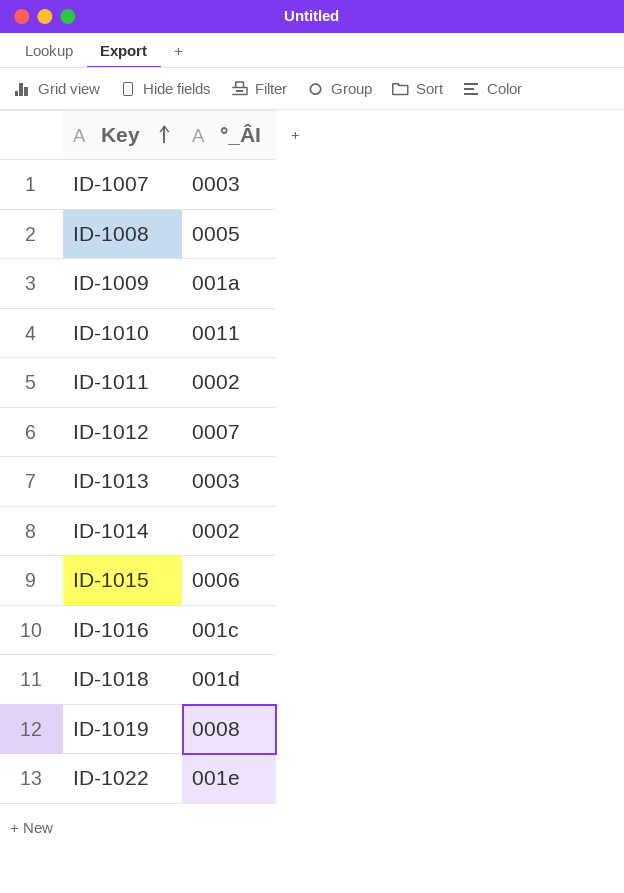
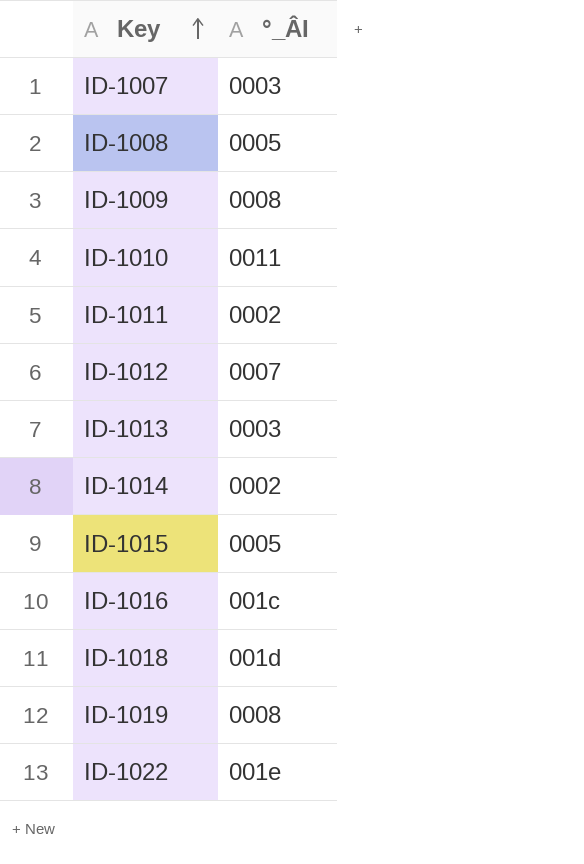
ID-1009 | °_ÂI: 001a -> 0008
ID-1015 | °_ÂI: 0006 -> 0005

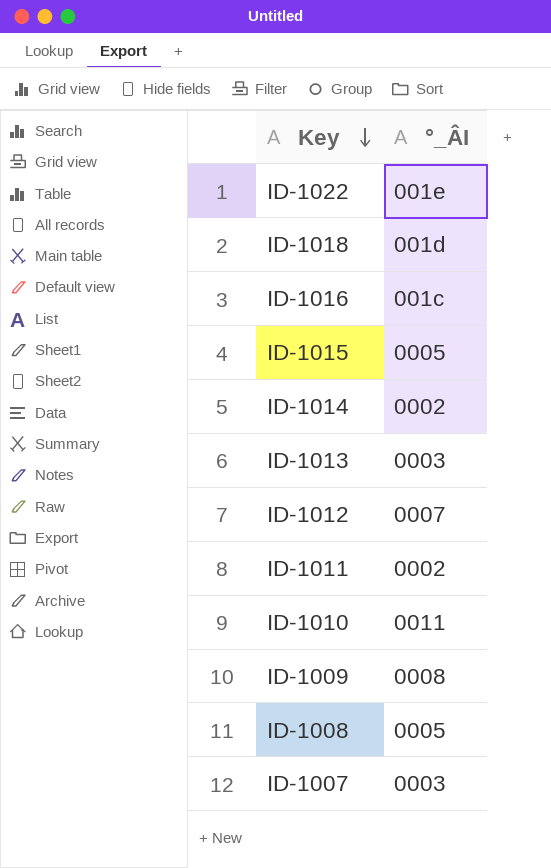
row order: Key ascending -> Key descending
row ID-1019: 0008 -> none

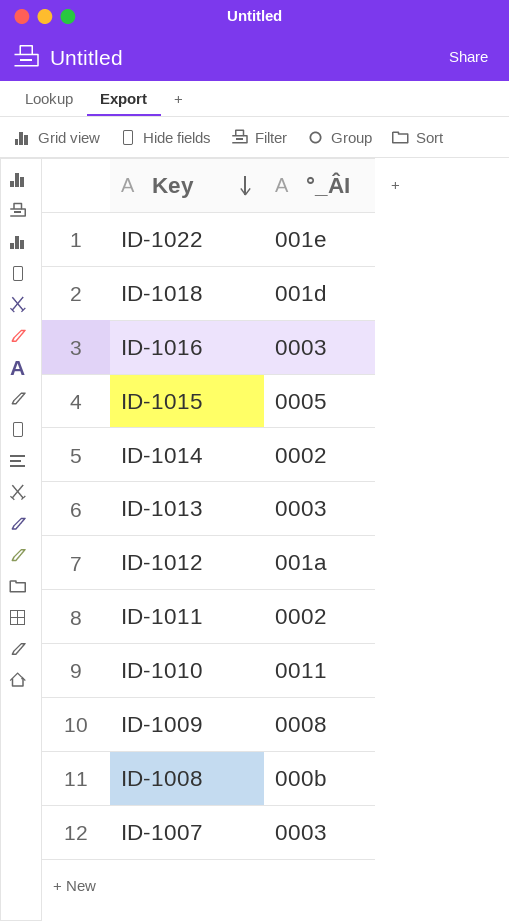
ID-1016 | °_ÂI: 001c -> 0003
ID-1012 | °_ÂI: 0007 -> 001a
ID-1008 | °_ÂI: 0005 -> 000b

